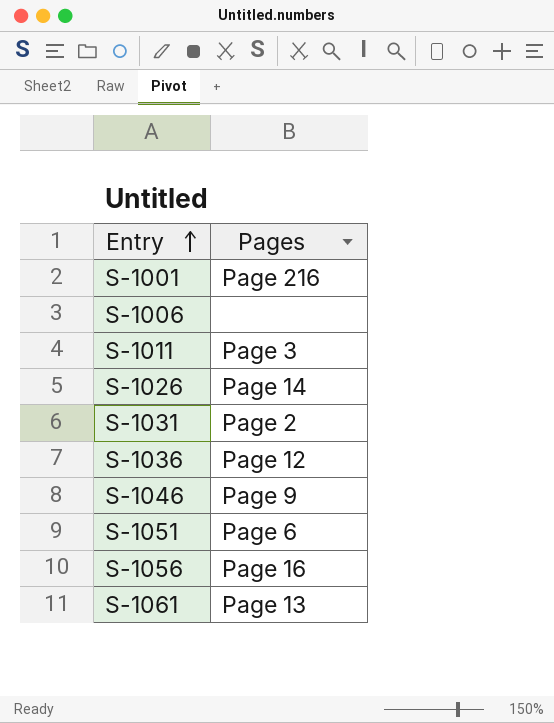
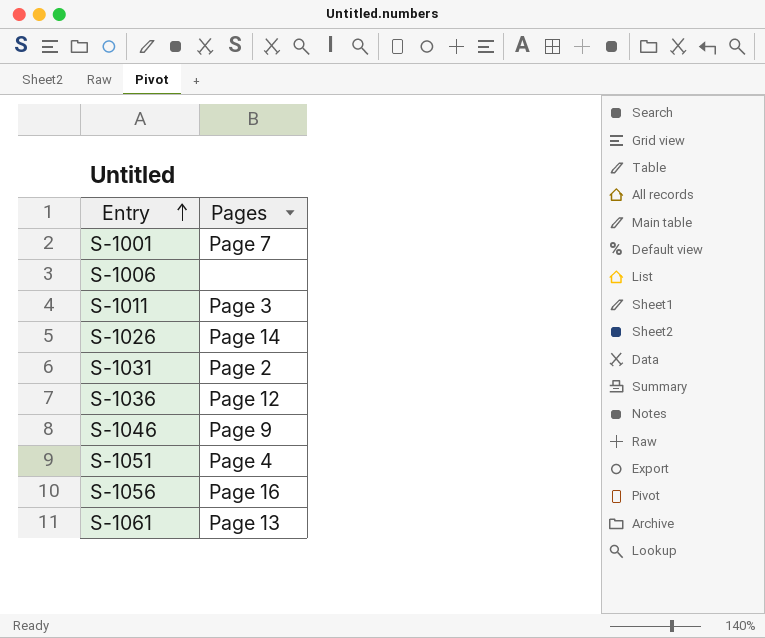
S-1001 | Pages: Page 216 -> Page 7
S-1051 | Pages: Page 6 -> Page 4

